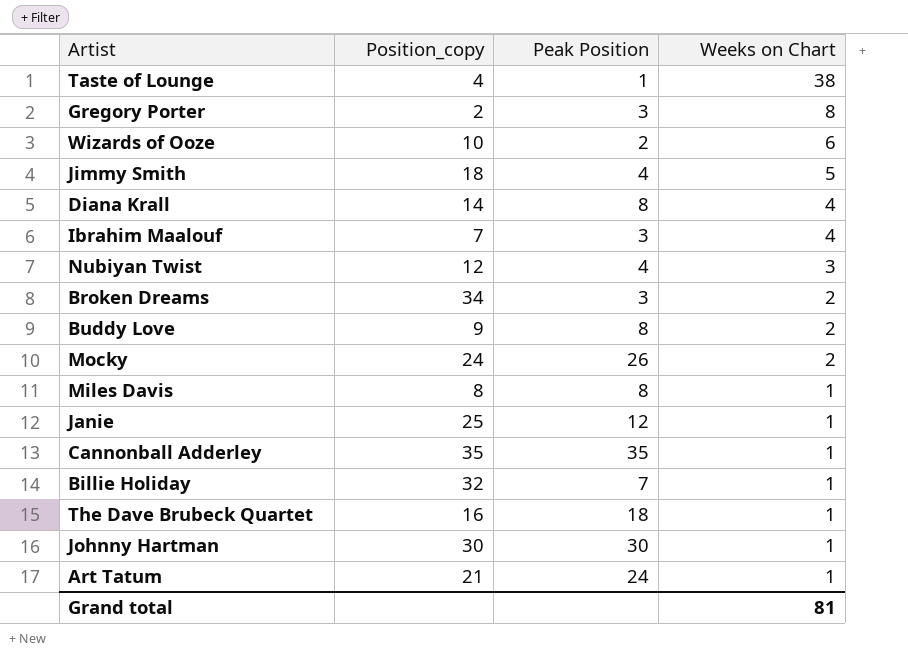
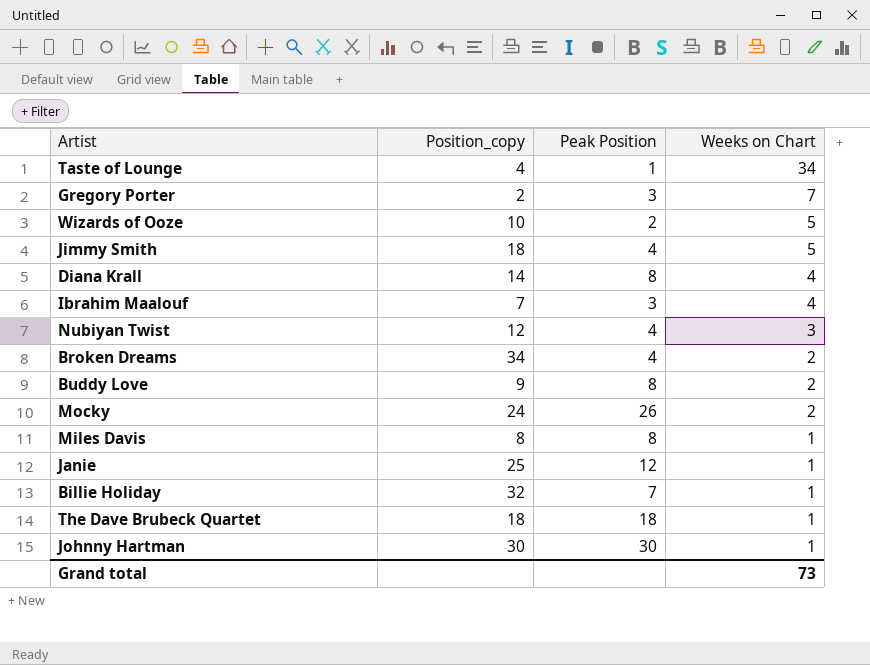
row Cannonball Adderley: 35 | 35 | 1 -> none
row Art Tatum: 21 | 24 | 1 -> none
Taste of Lounge | Weeks on Chart: 38 -> 34
Gregory Porter | Weeks on Chart: 8 -> 7
Wizards of Ooze | Weeks on Chart: 6 -> 5
Broken Dreams | Peak Position: 3 -> 4
The Dave Brubeck Quartet | Position_copy: 16 -> 18
Grand total | Weeks on Chart: 81 -> 73

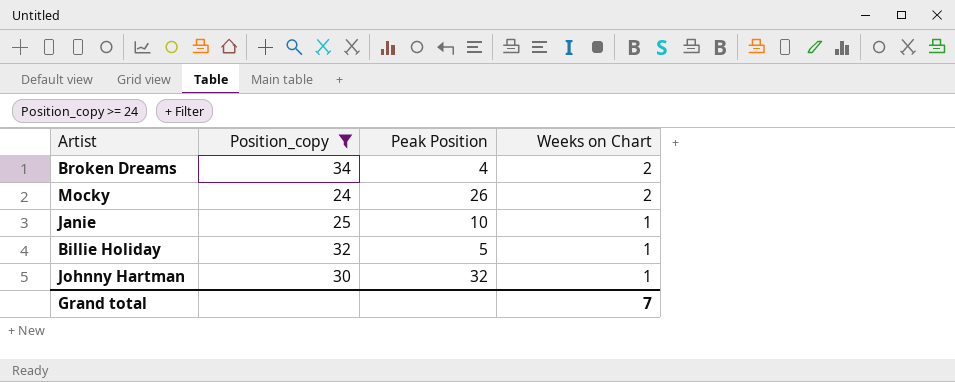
filter: none -> Position_copy >= 24
Janie | Peak Position: 12 -> 10
Billie Holiday | Peak Position: 7 -> 5
Johnny Hartman | Peak Position: 30 -> 32
Grand total | Weeks on Chart: 73 -> 7

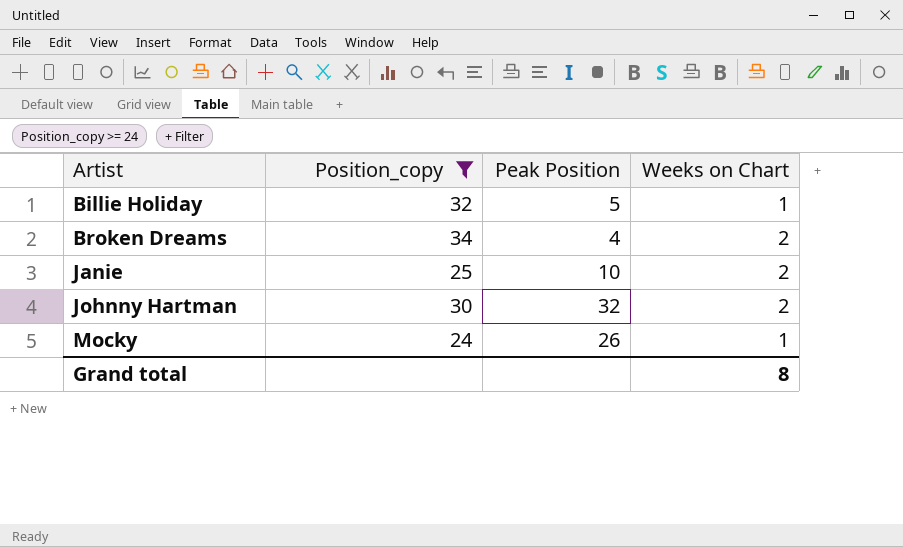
row order: Weeks on Chart descending -> Artist ascending
Janie | Weeks on Chart: 1 -> 2
Johnny Hartman | Weeks on Chart: 1 -> 2
Mocky | Weeks on Chart: 2 -> 1
Grand total | Weeks on Chart: 7 -> 8

